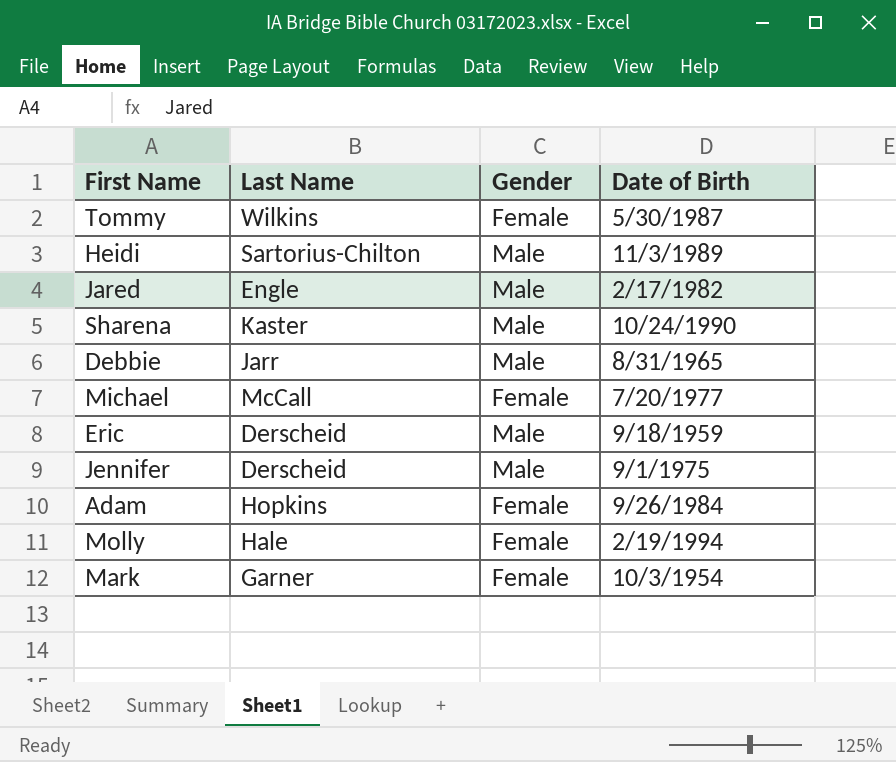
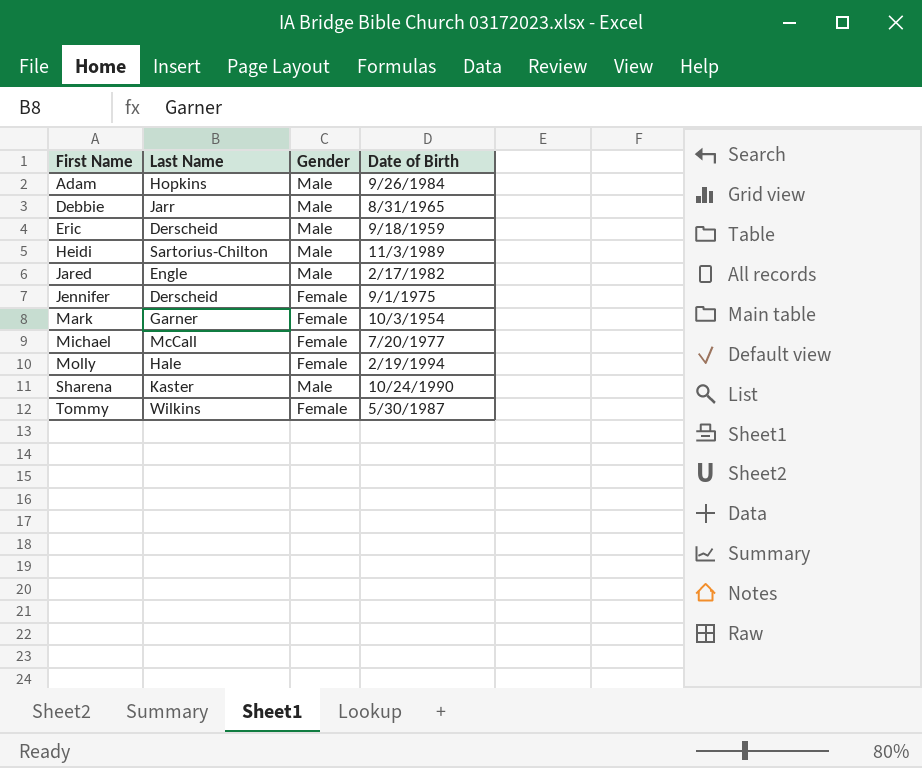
row order: none -> First Name ascending
Adam | Gender: Female -> Male
Jennifer | Gender: Male -> Female

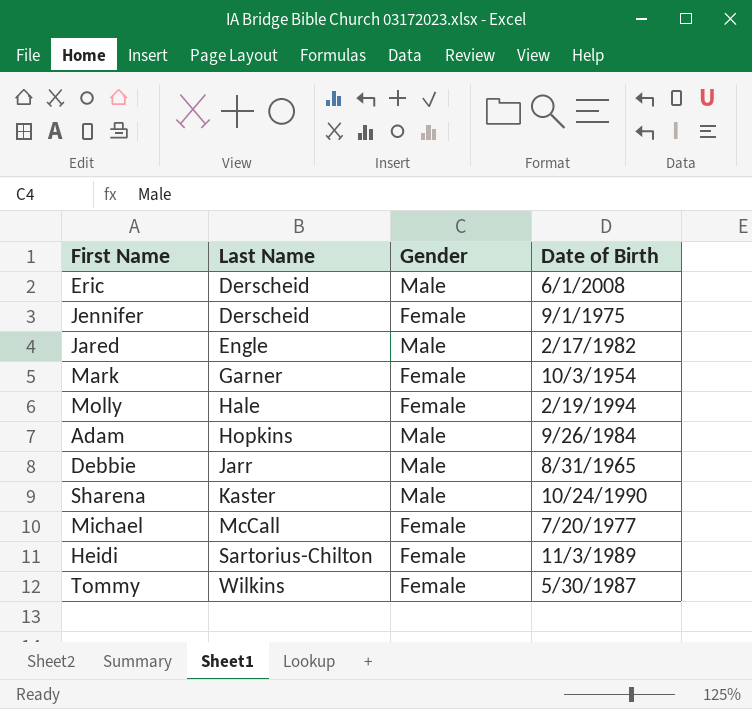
row order: First Name ascending -> Last Name ascending
Eric | Date of Birth: 9/18/1959 -> 6/1/2008
Heidi | Gender: Male -> Female

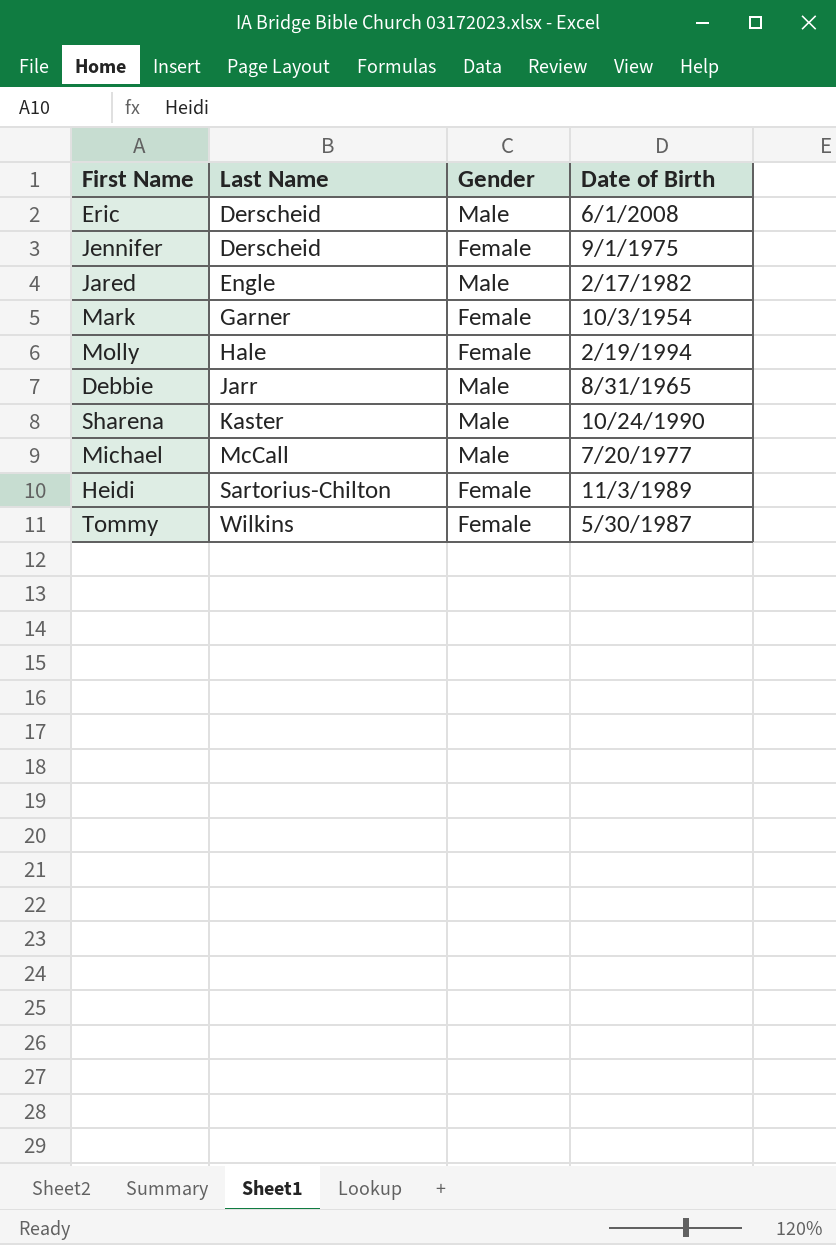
row Adam: Hopkins | Male | 9/26/1984 -> none
Michael | Gender: Female -> Male

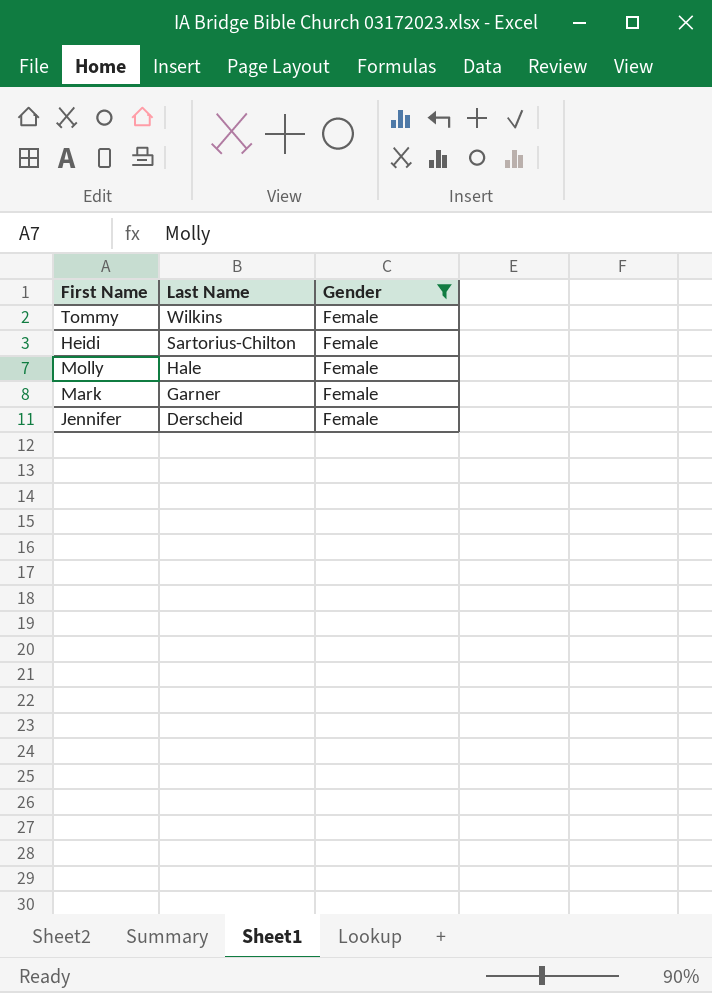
filter: none -> Gender = Female
row order: Last Name ascending -> Last Name descending
column Date of Birth | position: 4 -> none

